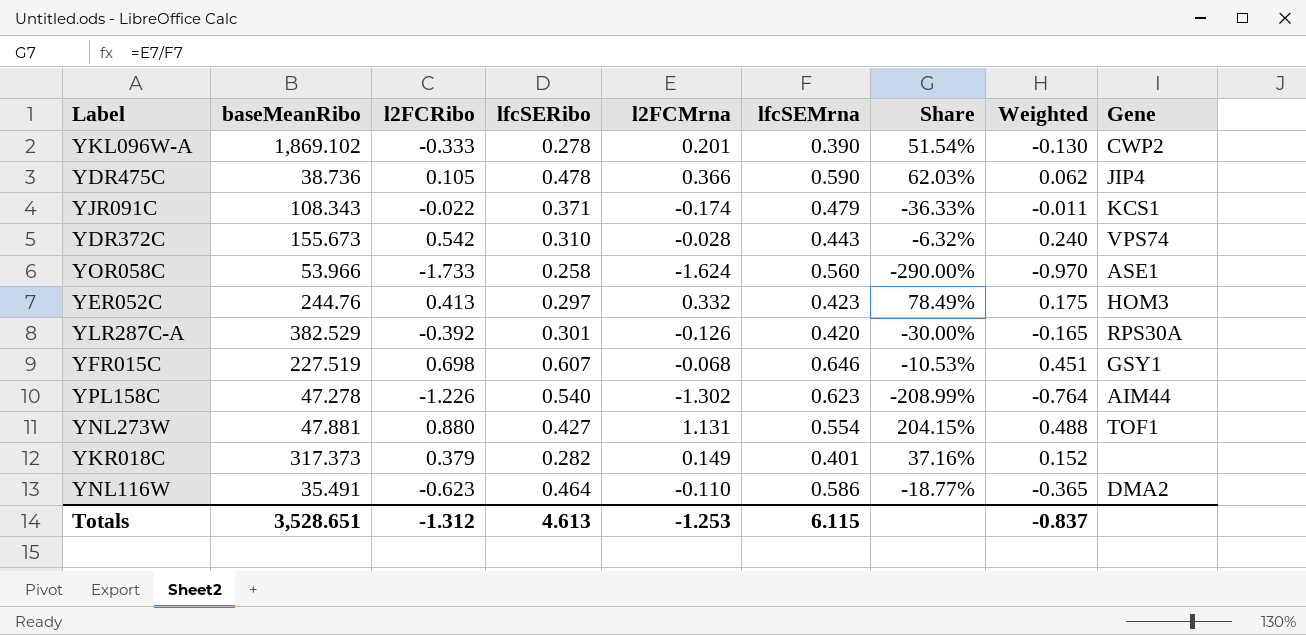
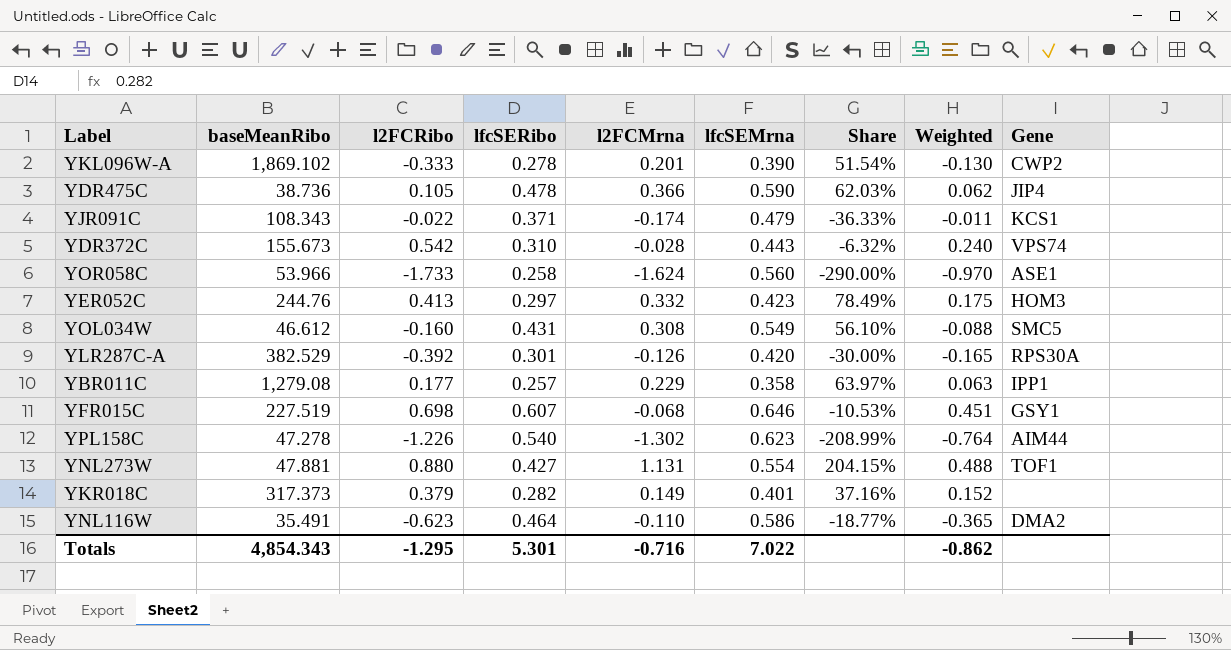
row YOL034W: none -> 46.612 | -0.160 | 0.431 | 0.308 | 0.549 | 56.10% | -0.088 | SMC5
row YBR011C: none -> 1,279.08 | 0.177 | 0.257 | 0.229 | 0.358 | 63.97% | 0.063 | IPP1
Totals | baseMeanRibo: 3,528.651 -> 4,854.343
Totals | l2FCRibo: -1.312 -> -1.295
Totals | lfcSERibo: 4.613 -> 5.301
Totals | l2FCMrna: -1.253 -> -0.716
Totals | lfcSEMrna: 6.115 -> 7.022
Totals | Weighted: -0.837 -> -0.862

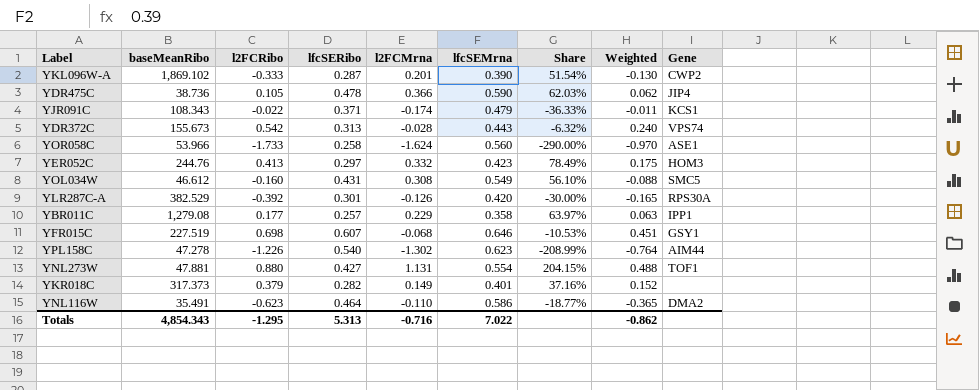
YKL096W-A | lfcSERibo: 0.278 -> 0.287
YDR372C | lfcSERibo: 0.310 -> 0.313
Totals | lfcSERibo: 5.301 -> 5.313

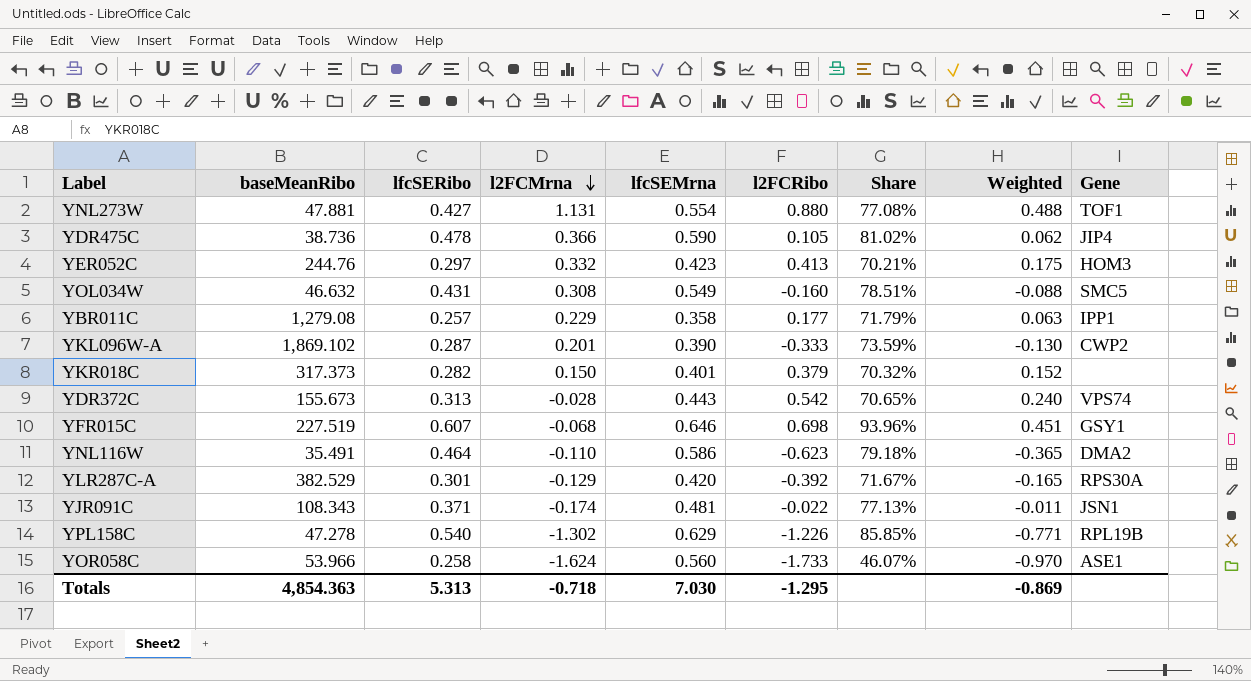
row order: none -> l2FCMrna descending
column l2FCRibo | position: 3 -> 6
column Share | formula: [l2FCMrna] / [lfcSEMrna] -> [lfcSERibo] / [lfcSEMrna]
YOL034W | baseMeanRibo: 46.612 -> 46.632
YKR018C | l2FCMrna: 0.149 -> 0.150
YLR287C-A | l2FCMrna: -0.126 -> -0.129
YJR091C | lfcSEMrna: 0.479 -> 0.481
YJR091C | Gene: KCS1 -> JSN1
YPL158C | lfcSEMrna: 0.623 -> 0.629
YPL158C | Weighted: -0.764 -> -0.771
YPL158C | Gene: AIM44 -> RPL19B
Totals | baseMeanRibo: 4,854.343 -> 4,854.363
Totals | l2FCMrna: -0.716 -> -0.718
Totals | lfcSEMrna: 7.022 -> 7.030
Totals | Weighted: -0.862 -> -0.869

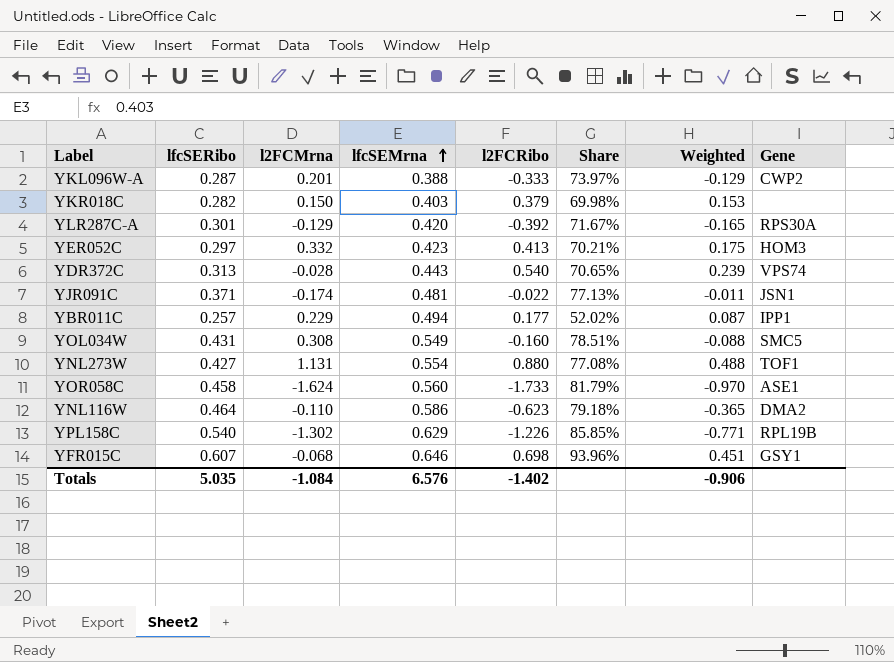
row order: l2FCMrna descending -> lfcSEMrna ascending
column baseMeanRibo | position: 2 -> none
row YDR475C: 38.736 | 0.478 | 0.366 | 0.590 | 0.105 | 81.02% | 0.062 | JIP4 -> none
YKL096W-A | lfcSEMrna: 0.390 -> 0.388
YKL096W-A | Share: 73.59% -> 73.97%
YKL096W-A | Weighted: -0.130 -> -0.129
YKR018C | lfcSEMrna: 0.401 -> 0.403
YKR018C | Share: 70.32% -> 69.98%
YKR018C | Weighted: 0.152 -> 0.153
YDR372C | l2FCRibo: 0.542 -> 0.540
YDR372C | Weighted: 0.240 -> 0.239
YBR011C | lfcSEMrna: 0.358 -> 0.494
YBR011C | Share: 71.79% -> 52.02%
YBR011C | Weighted: 0.063 -> 0.087
YOR058C | lfcSERibo: 0.258 -> 0.458
YOR058C | Share: 46.07% -> 81.79%
Totals | lfcSERibo: 5.313 -> 5.035
Totals | l2FCMrna: -0.718 -> -1.084
Totals | lfcSEMrna: 7.030 -> 6.576
Totals | l2FCRibo: -1.295 -> -1.402
Totals | Weighted: -0.869 -> -0.906

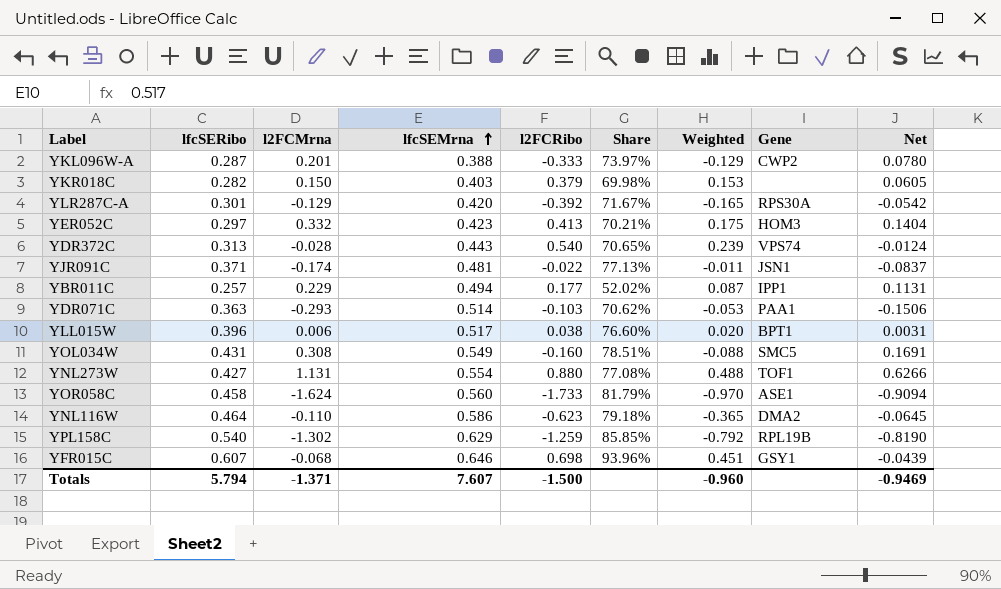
column Net | formula: none -> [l2FCMrna] * [lfcSEMrna]
row YDR071C: none -> 0.363 | -0.293 | 0.514 | -0.103 | 70.62% | -0.053 | PAA1 | -0.1506
row YLL015W: none -> 0.396 | 0.006 | 0.517 | 0.038 | 76.60% | 0.020 | BPT1 | 0.0031
YPL158C | l2FCRibo: -1.226 -> -1.259
YPL158C | Weighted: -0.771 -> -0.792
Totals | lfcSERibo: 5.035 -> 5.794
Totals | l2FCMrna: -1.084 -> -1.371
Totals | lfcSEMrna: 6.576 -> 7.607
Totals | l2FCRibo: -1.402 -> -1.500
Totals | Weighted: -0.906 -> -0.960

